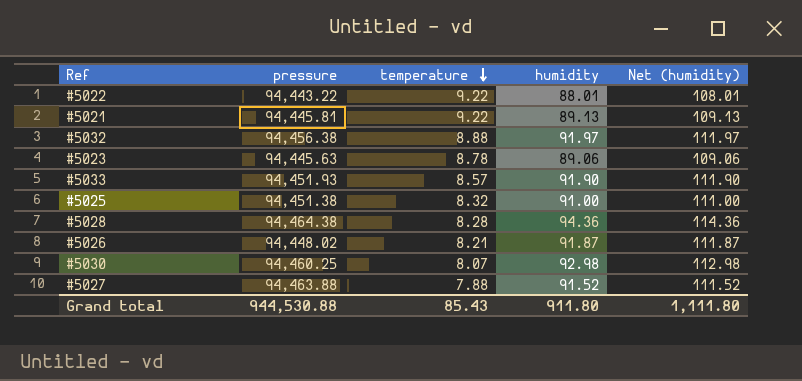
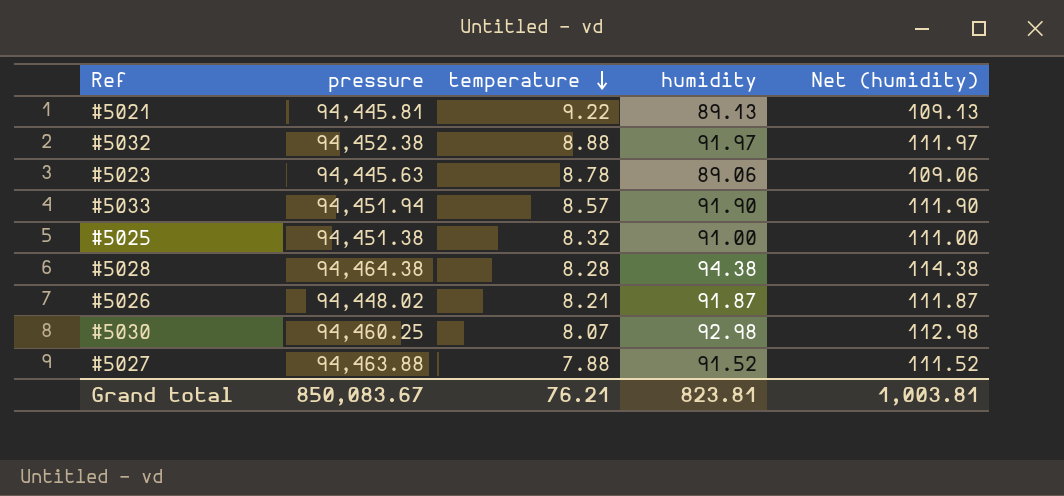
row #5022: 94,443.22 | 9.22 | 88.01 | 108.01 -> none
#5032 | pressure: 94,456.38 -> 94,452.38
#5033 | pressure: 94,451.93 -> 94,451.94
#5028 | humidity: 94.36 -> 94.38
#5028 | Net (humidity): 114.36 -> 114.38
Grand total | pressure: 944,530.88 -> 850,083.67
Grand total | temperature: 85.43 -> 76.21
Grand total | humidity: 911.80 -> 823.81
Grand total | Net (humidity): 1,111.80 -> 1,003.81

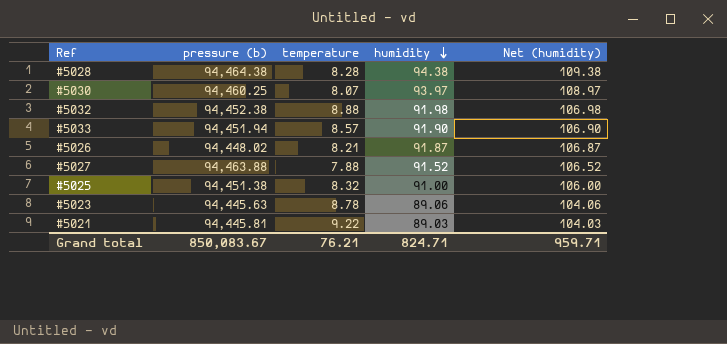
row order: temperature descending -> humidity descending
column name: pressure -> pressure (b)
column Net (humidity) | formula: [humidity] + 20 -> [humidity] + 15
#5030 | humidity: 92.98 -> 93.97
#5032 | humidity: 91.97 -> 91.98
#5021 | humidity: 89.13 -> 89.03
Grand total | humidity: 823.81 -> 824.71
Grand total | Net (humidity): 1,003.81 -> 959.71

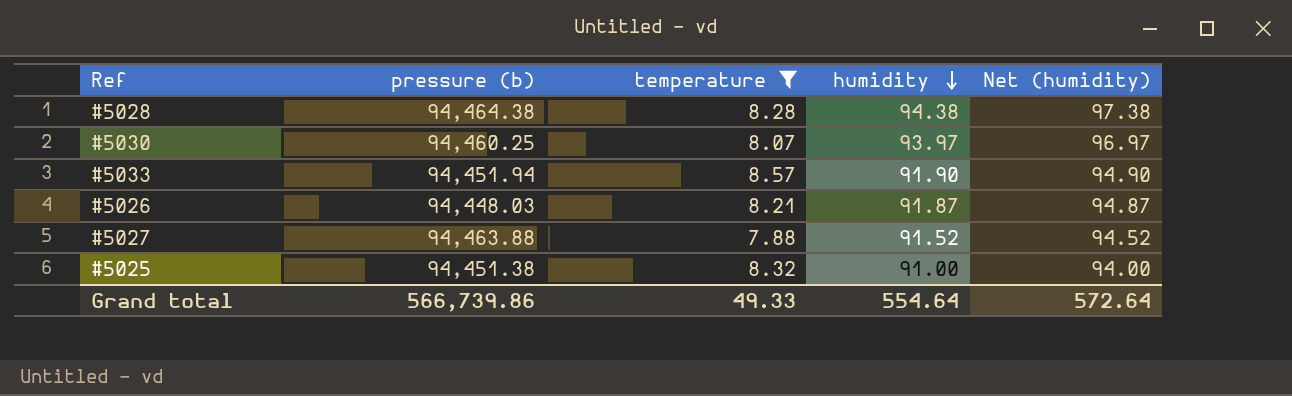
filter: none -> temperature <= 8.57
column Net (humidity) | formula: [humidity] + 15 -> [humidity] + 3
#5026 | pressure (b): 94,448.02 -> 94,448.03
Grand total | pressure (b): 850,083.67 -> 566,739.86
Grand total | temperature: 76.21 -> 49.33
Grand total | humidity: 824.71 -> 554.64
Grand total | Net (humidity): 959.71 -> 572.64

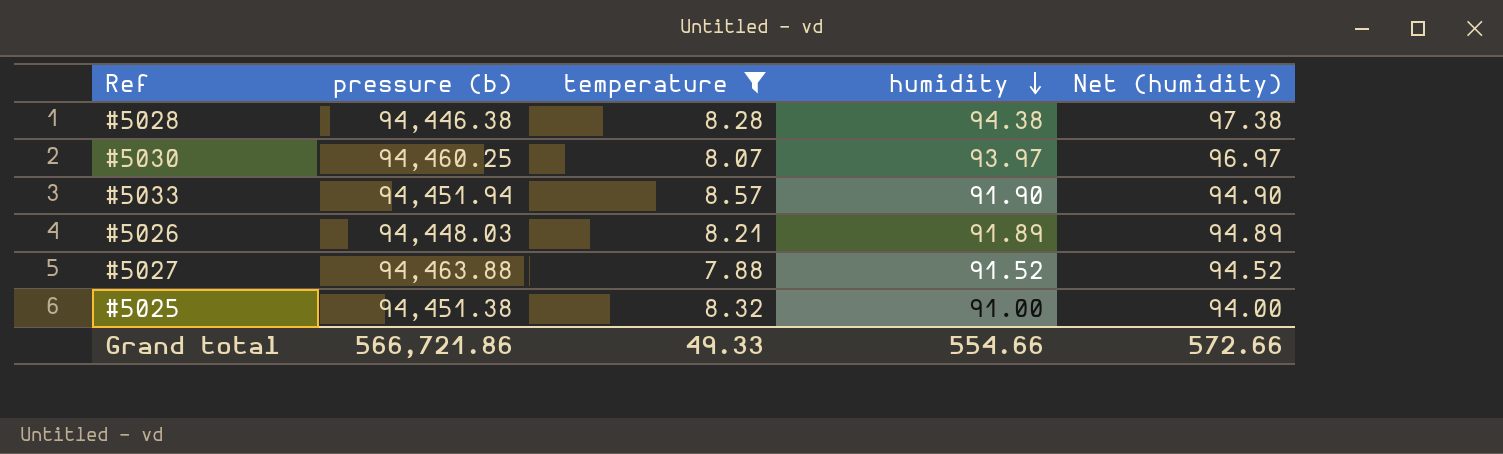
#5028 | pressure (b): 94,464.38 -> 94,446.38
#5026 | humidity: 91.87 -> 91.89
#5026 | Net (humidity): 94.87 -> 94.89
Grand total | pressure (b): 566,739.86 -> 566,721.86
Grand total | humidity: 554.64 -> 554.66
Grand total | Net (humidity): 572.64 -> 572.66

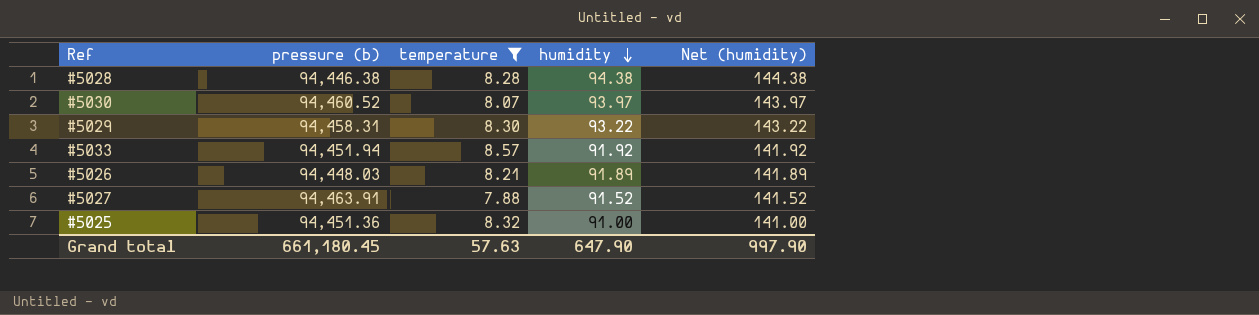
column Net (humidity) | formula: [humidity] + 3 -> [humidity] + 50
#5030 | pressure (b): 94,460.25 -> 94,460.52
row #5029: none -> 94,458.31 | 8.30 | 93.22 | 143.22
#5033 | humidity: 91.90 -> 91.92
#5027 | pressure (b): 94,463.88 -> 94,463.91
#5025 | pressure (b): 94,451.38 -> 94,451.36
Grand total | pressure (b): 566,721.86 -> 661,180.45
Grand total | temperature: 49.33 -> 57.63
Grand total | humidity: 554.66 -> 647.90
Grand total | Net (humidity): 572.66 -> 997.90

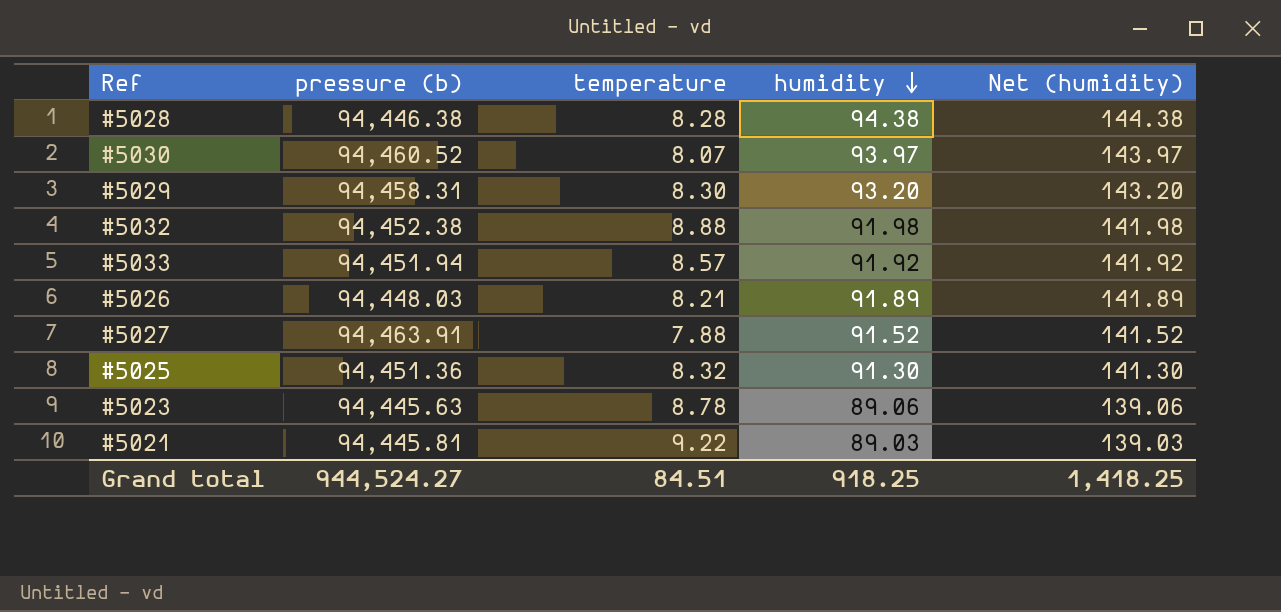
filter: temperature <= 8.57 -> none
#5029 | humidity: 93.22 -> 93.20
#5029 | Net (humidity): 143.22 -> 143.20
#5025 | humidity: 91.00 -> 91.30
#5025 | Net (humidity): 141.00 -> 141.30
Grand total | pressure (b): 661,180.45 -> 944,524.27
Grand total | temperature: 57.63 -> 84.51
Grand total | humidity: 647.90 -> 918.25
Grand total | Net (humidity): 997.90 -> 1,418.25

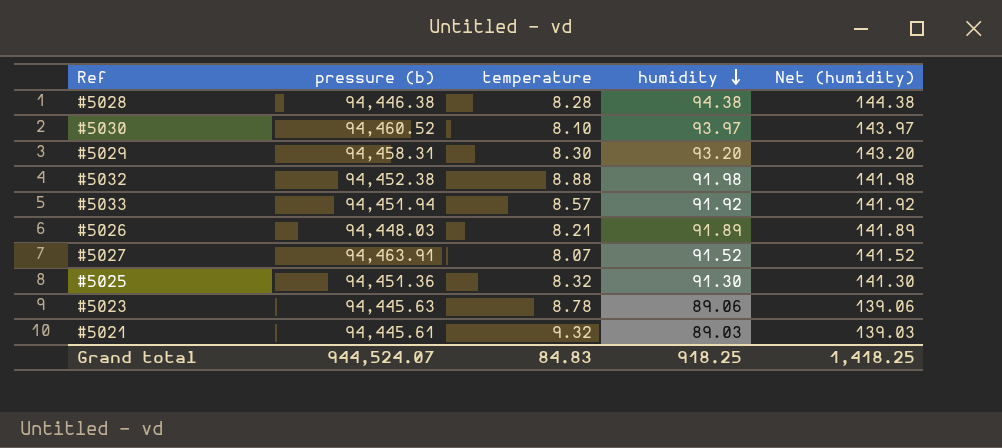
#5030 | temperature: 8.07 -> 8.10
#5027 | temperature: 7.88 -> 8.07
#5021 | pressure (b): 94,445.81 -> 94,445.61
#5021 | temperature: 9.22 -> 9.32
Grand total | pressure (b): 944,524.27 -> 944,524.07
Grand total | temperature: 84.51 -> 84.83

